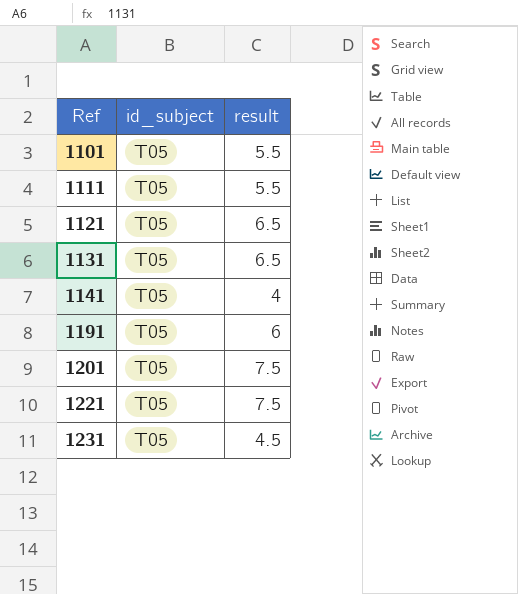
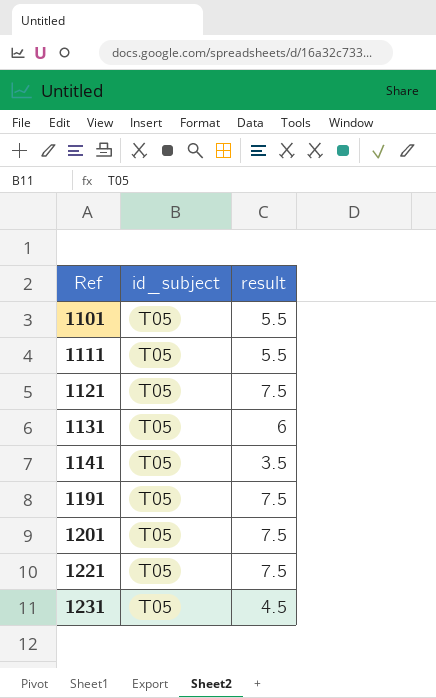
1121 | result: 6.5 -> 7.5
1131 | result: 6.5 -> 6
1141 | result: 4 -> 3.5
1191 | result: 6 -> 7.5

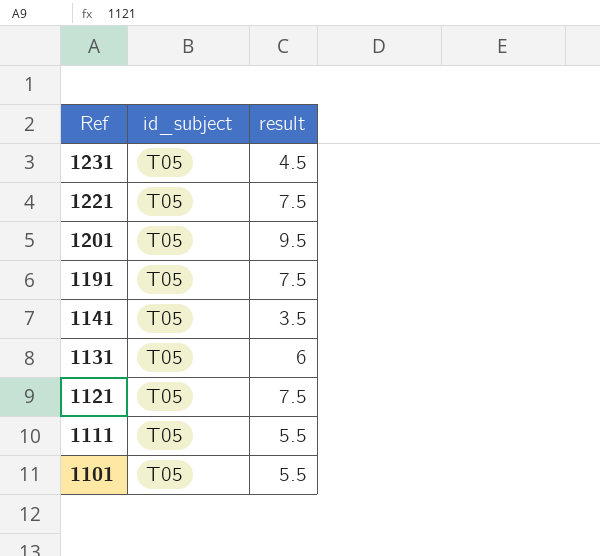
row order: Ref ascending -> Ref descending
1201 | result: 7.5 -> 9.5

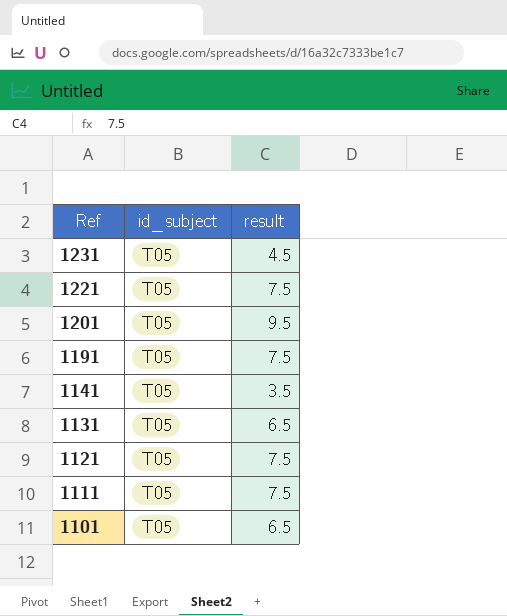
1131 | result: 6 -> 6.5
1111 | result: 5.5 -> 7.5
1101 | result: 5.5 -> 6.5

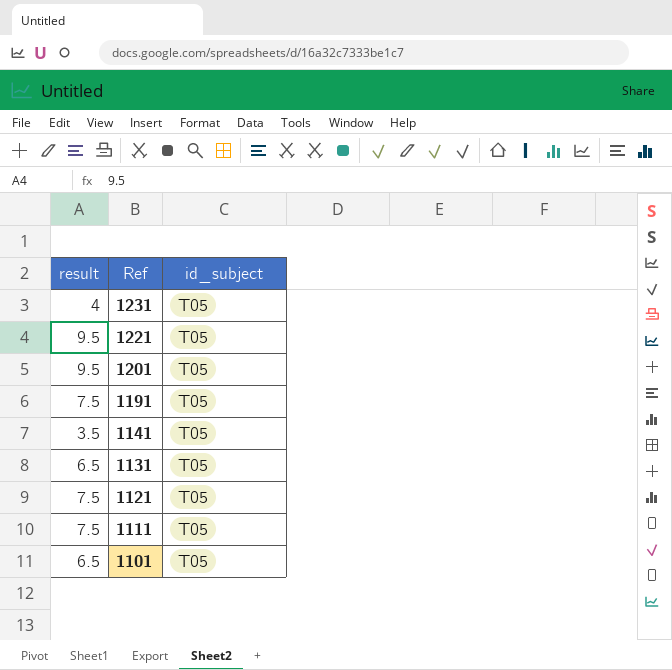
column result | position: 3 -> 1
1231 | result: 4.5 -> 4
1221 | result: 7.5 -> 9.5

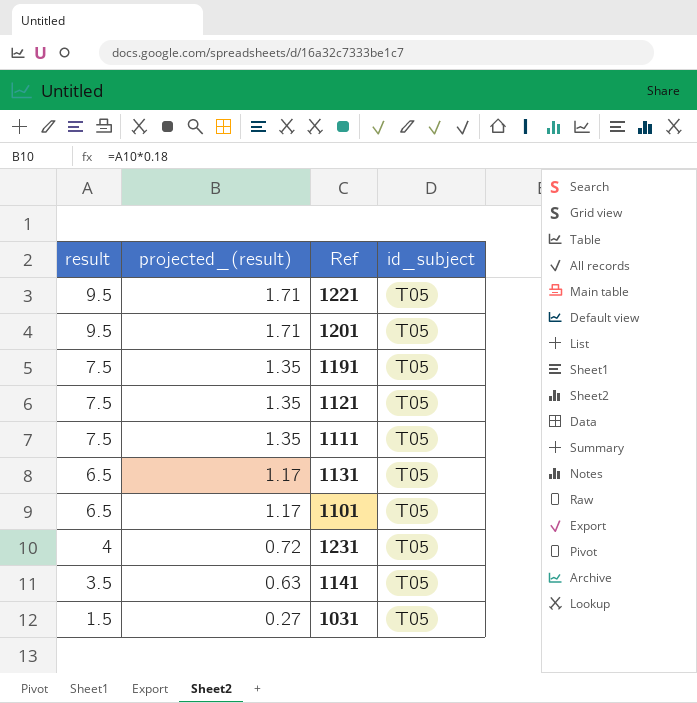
row order: Ref descending -> result descending
column projected_(result) | formula: none -> [result] * 0.18
row 1031: none -> 1.5 | 0.27 | T05

